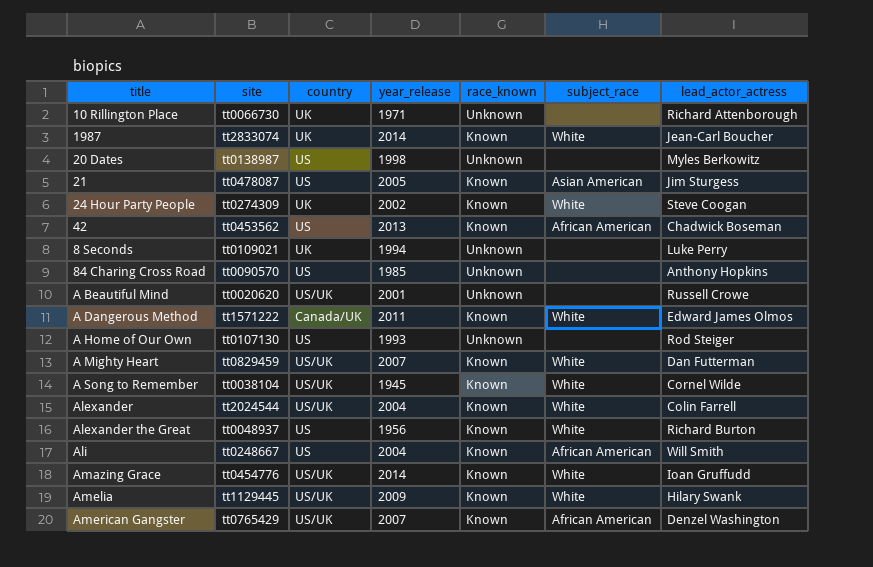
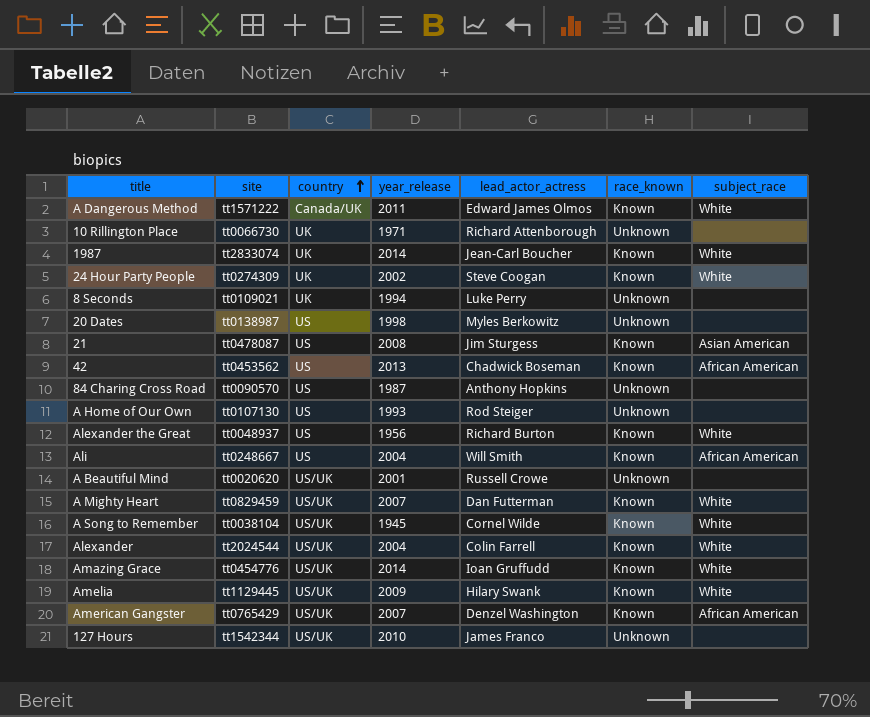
row order: none -> country ascending
column lead_actor_actress | position: 7 -> 5
21 | year_release: 2005 -> 2008
84 Charing Cross Road | year_release: 1985 -> 1987
row 127 Hours: none -> tt1542344 | US/UK | 2010 | James Franco | Unknown | none

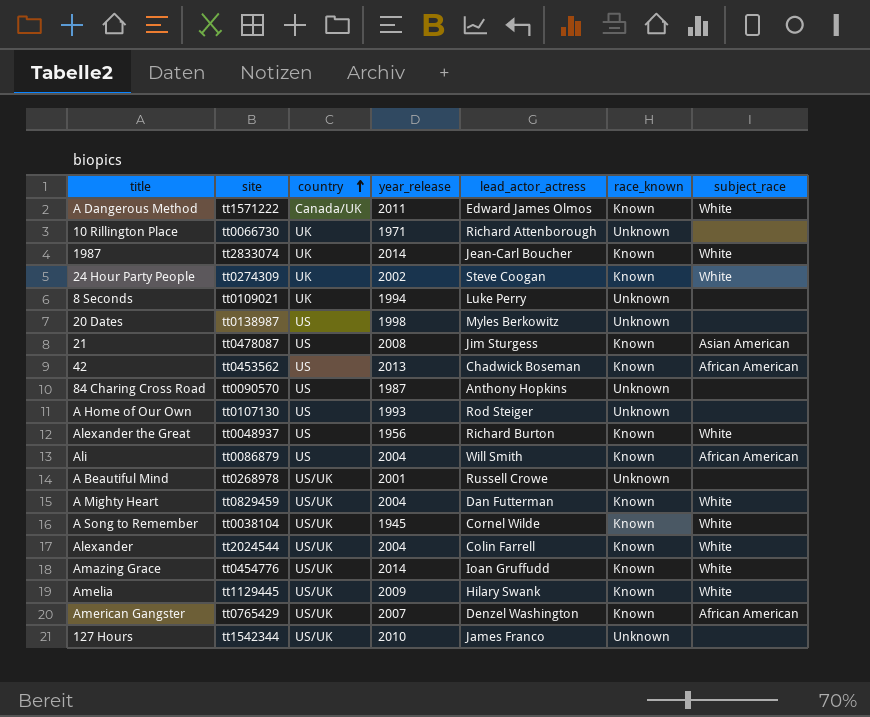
Ali | site: tt0248667 -> tt0086879
A Beautiful Mind | site: tt0020620 -> tt0268978
A Mighty Heart | year_release: 2007 -> 2004

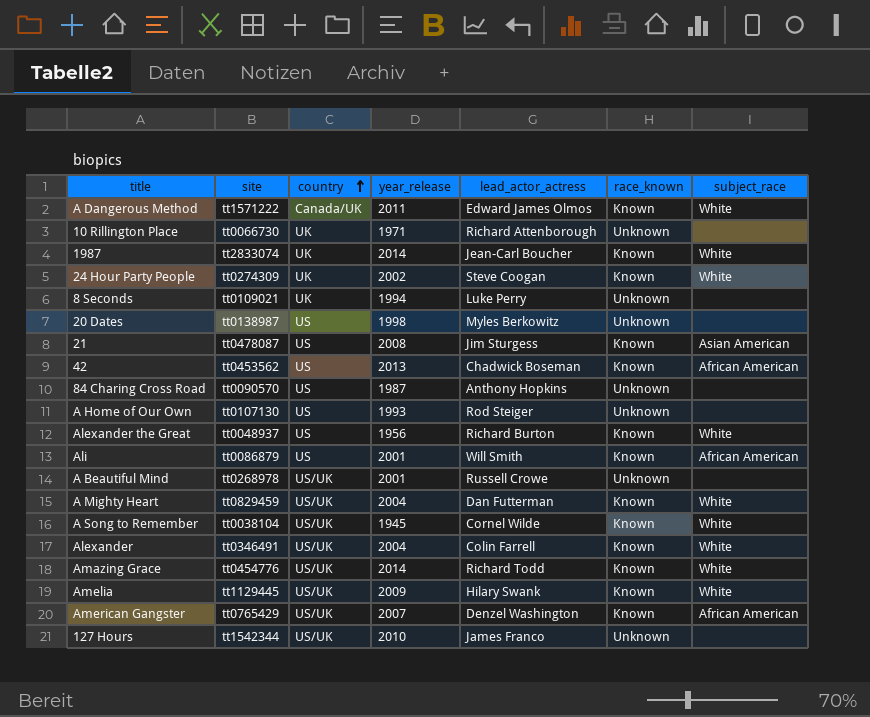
Ali | year_release: 2004 -> 2001
Alexander | site: tt2024544 -> tt0346491
Amazing Grace | lead_actor_actress: Ioan Gruffudd -> Richard Todd

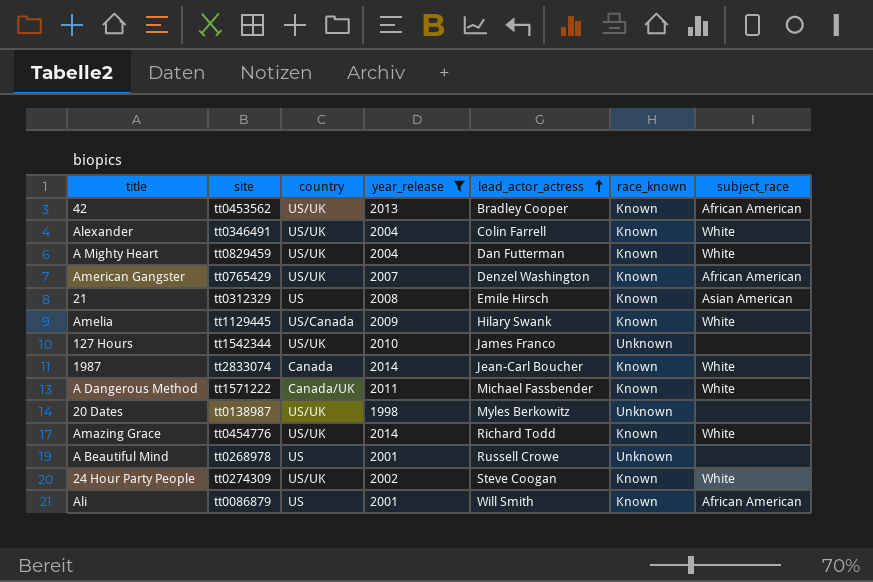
filter: none -> year_release >= 1998
row order: country ascending -> lead_actor_actress ascending
42 | country: US -> US/UK
42 | lead_actor_actress: Chadwick Boseman -> Bradley Cooper
21 | site: tt0478087 -> tt0312329
21 | lead_actor_actress: Jim Sturgess -> Emile Hirsch
Amelia | country: US/UK -> US/Canada
1987 | country: UK -> Canada
A Dangerous Method | lead_actor_actress: Edward James Olmos -> Michael Fassbender
20 Dates | country: US -> US/UK
A Beautiful Mind | country: US/UK -> US
24 Hour Party People | country: UK -> US/UK

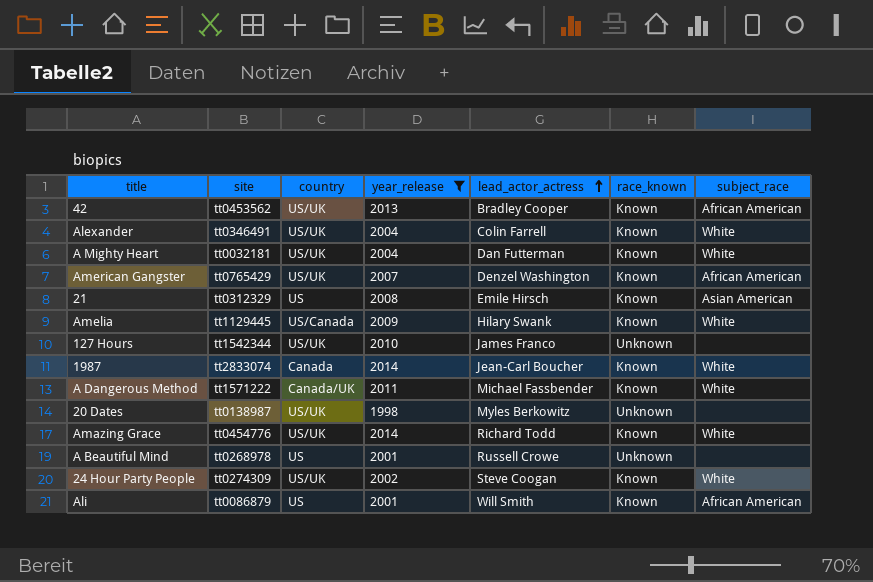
A Mighty Heart | site: tt0829459 -> tt0032181

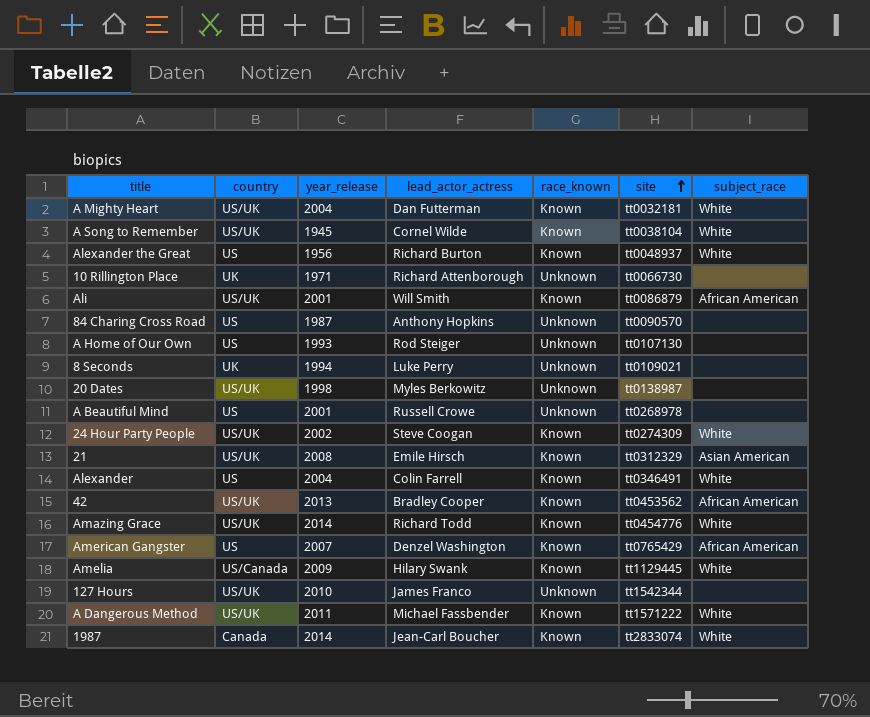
filter: year_release >= 1998 -> none
row order: lead_actor_actress ascending -> site ascending
column site | position: 2 -> 6
Ali | country: US -> US/UK
21 | country: US -> US/UK
Alexander | country: US/UK -> US
American Gangster | country: US/UK -> US
A Dangerous Method | country: Canada/UK -> US/UK

